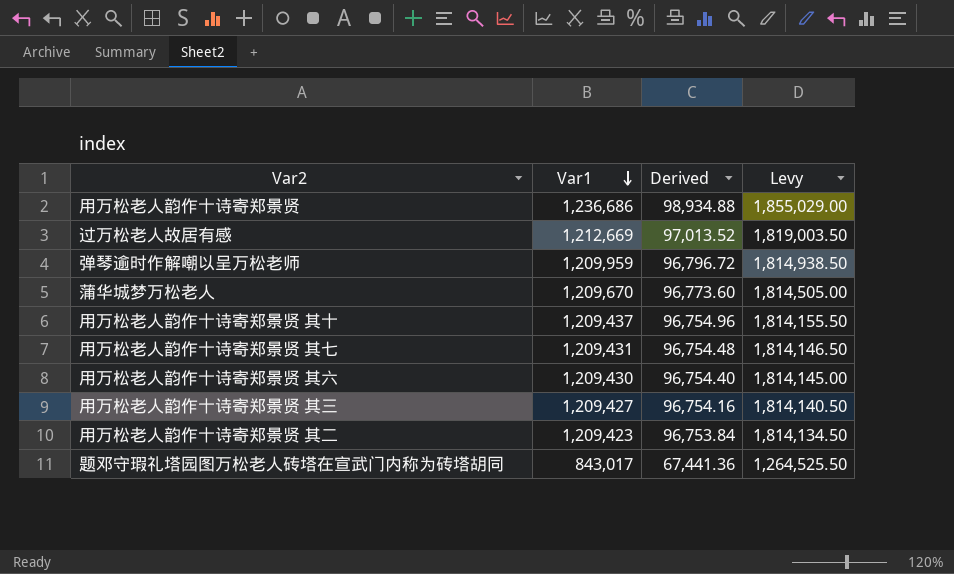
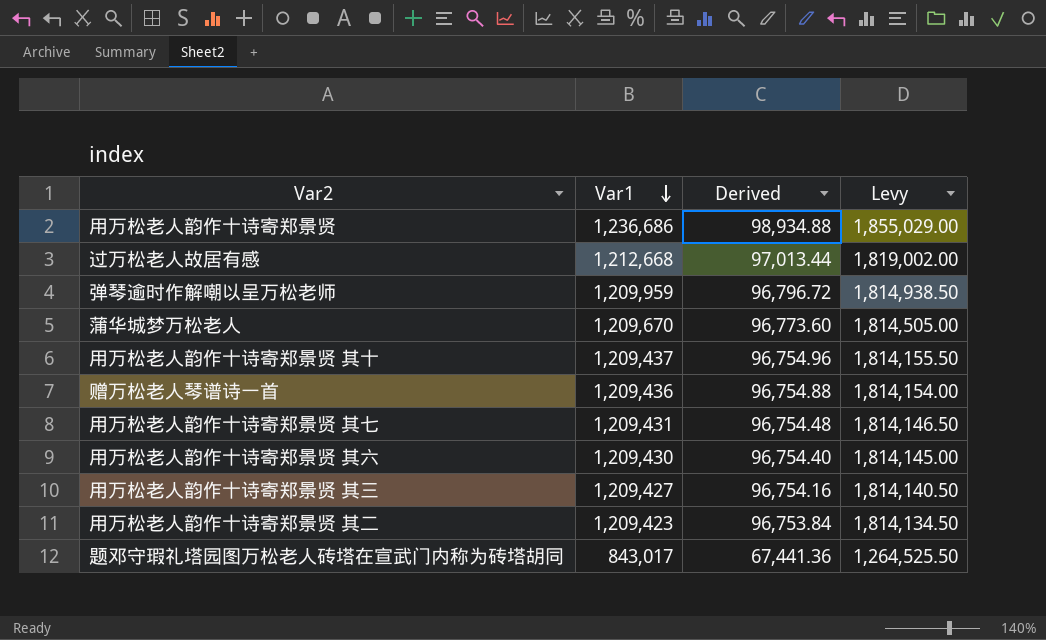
过万松老人故居有感 | Var1: 1,212,669 -> 1,212,668
过万松老人故居有感 | Derived: 97,013.52 -> 97,013.44
过万松老人故居有感 | Levy: 1,819,003.50 -> 1,819,002.00
row 赠万松老人琴谱诗一首: none -> 1,209,436 | 96,754.88 | 1,814,154.00

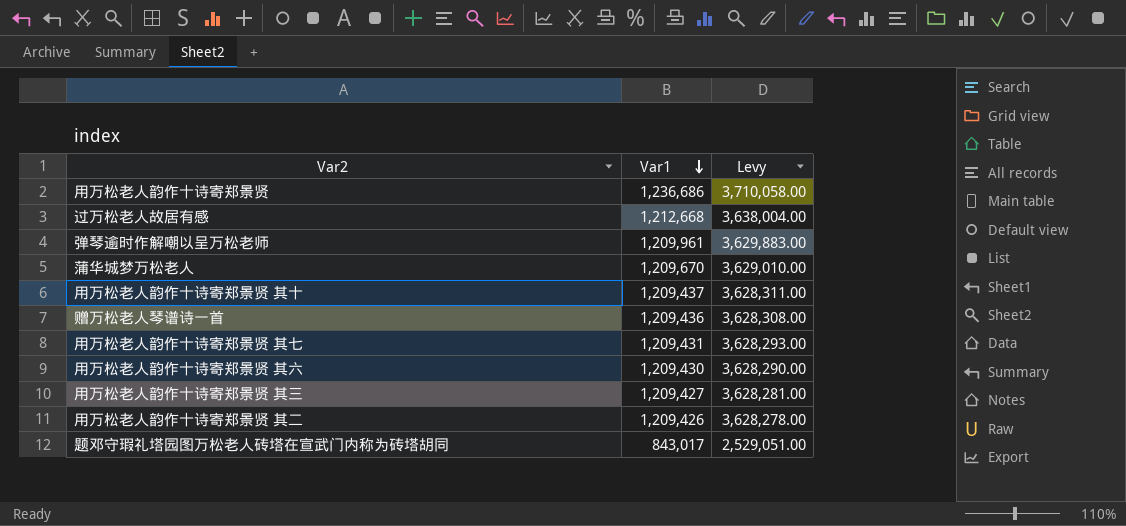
column Derived | formula: [Var1] * 0.08 -> none
column Levy | formula: [Var1] * 1.5 -> [Var1] * 3
弹琴逾时作解嘲以呈万松老师 | Var1: 1,209,959 -> 1,209,961
用万松老人韵作十诗寄郑景贤 其二 | Var1: 1,209,423 -> 1,209,426

